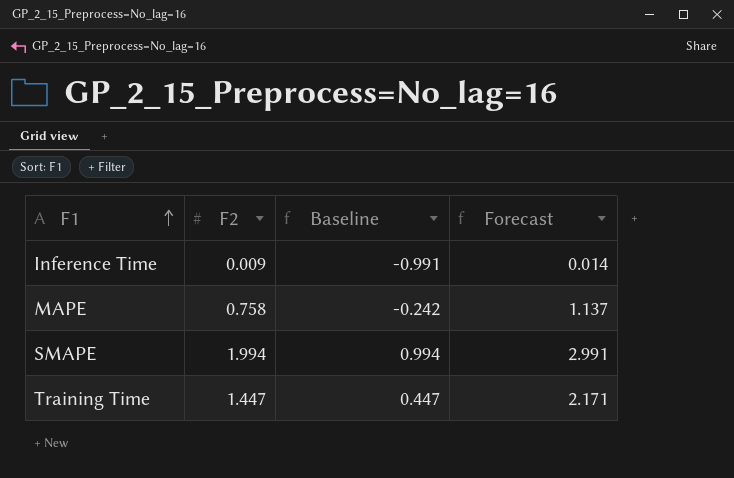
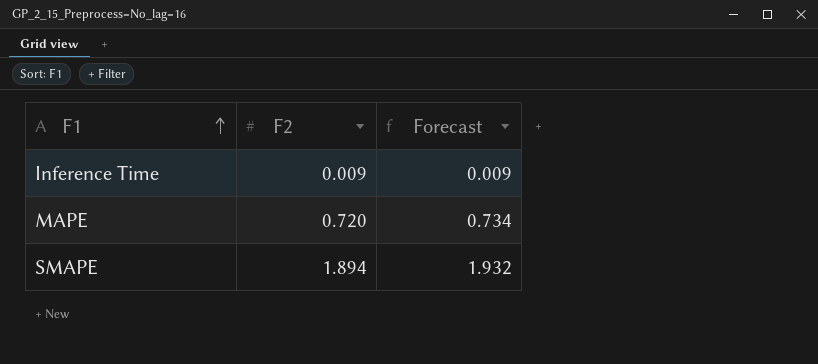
column Baseline | formula: [F2] - 1 -> none
column Forecast | formula: [F2] * 1.5 -> [F2] * 1.02
row Training Time: 1.447 | 0.447 | 2.171 -> none
MAPE | F2: 0.758 -> 0.720
SMAPE | F2: 1.994 -> 1.894

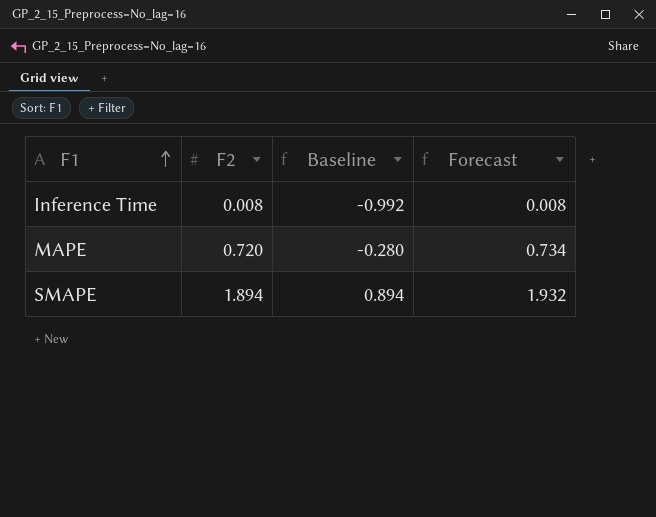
column Baseline | formula: none -> [F2] - 1
Inference Time | F2: 0.009 -> 0.008
Inference Time | Forecast: 0.009 -> 0.008

